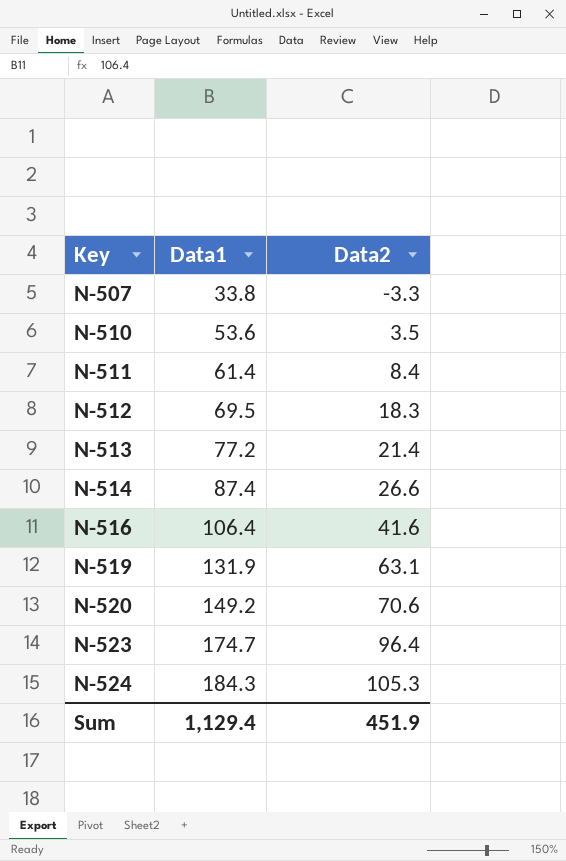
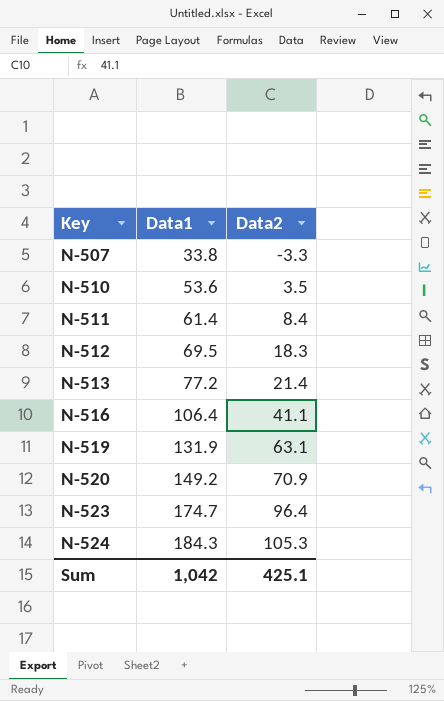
row N-514: 87.4 | 26.6 -> none
N-516 | Data2: 41.6 -> 41.1
N-520 | Data2: 70.6 -> 70.9
Sum | Data1: 1,129.4 -> 1,042
Sum | Data2: 451.9 -> 425.1

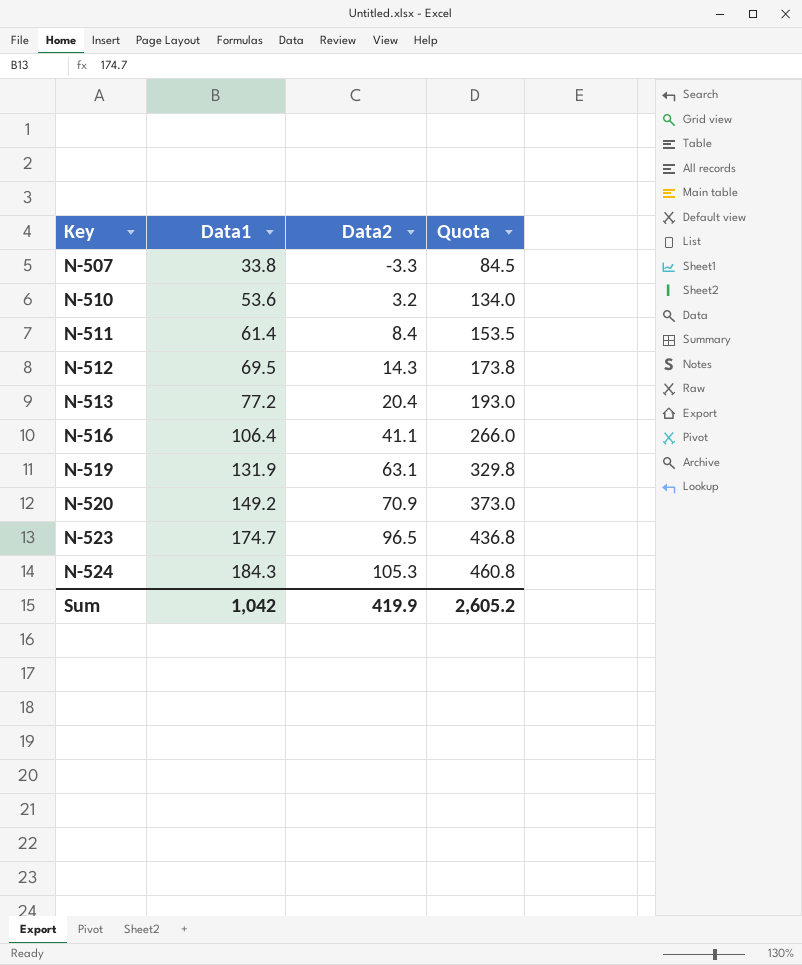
column Quota | formula: none -> [Data1] * 2.5
N-510 | Data2: 3.5 -> 3.2
N-512 | Data2: 18.3 -> 14.3
N-513 | Data2: 21.4 -> 20.4
N-523 | Data2: 96.4 -> 96.5
Sum | Data2: 425.1 -> 419.9

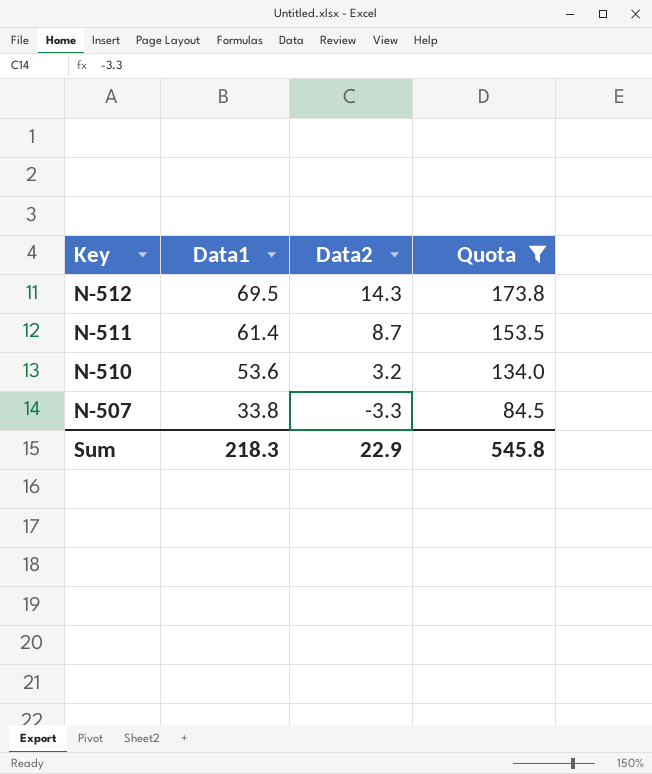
filter: none -> Quota <= 173.8
row order: Key ascending -> Key descending
N-511 | Data2: 8.4 -> 8.7
Sum | Data1: 1,042 -> 218.3
Sum | Data2: 419.9 -> 22.9
Sum | Quota: 2,605.2 -> 545.8

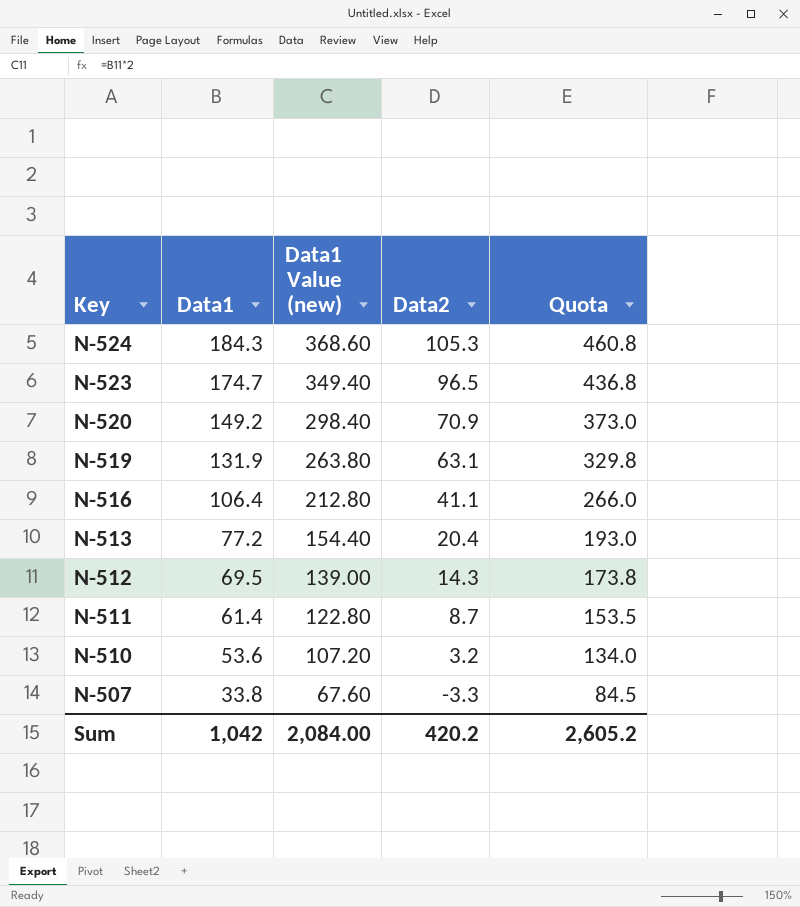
filter: Quota <= 173.8 -> none
column Data1 Value (new) | formula: none -> [Data1] * 2
Sum | Data1: 218.3 -> 1,042
Sum | Data2: 22.9 -> 420.2
Sum | Quota: 545.8 -> 2,605.2

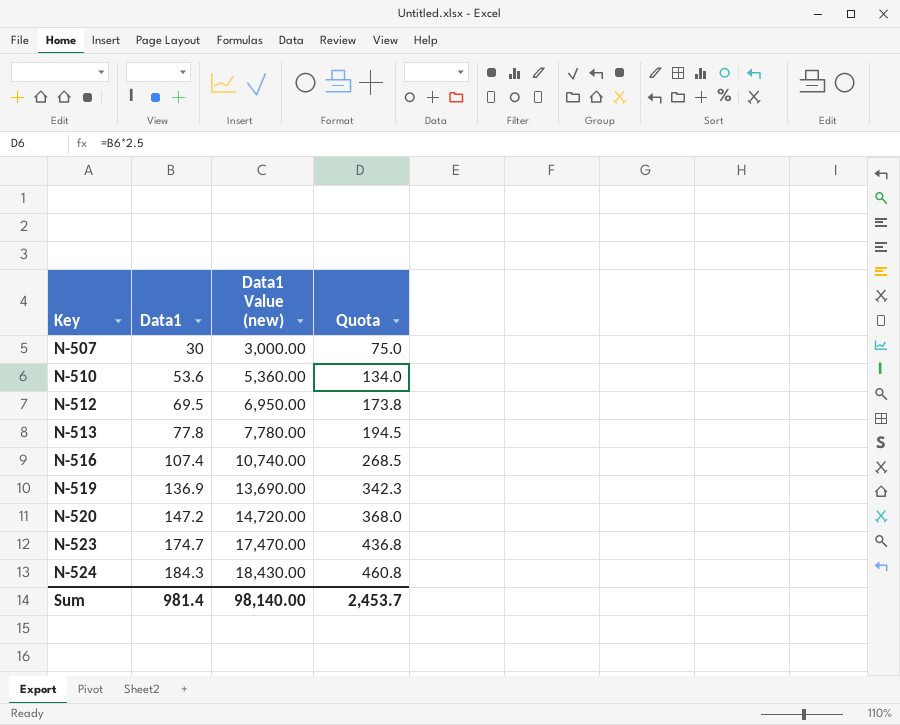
row order: Key descending -> Key ascending
column Data2 | position: 4 -> none
column Data1 Value (new) | formula: [Data1] * 2 -> [Data1] * 100
row N-511: 61.4 | 122.80 | 8.7 | 153.5 -> none
N-507 | Data1: 33.8 -> 30
N-507 | Quota: 84.5 -> 75.0
N-513 | Data1: 77.2 -> 77.8
N-513 | Quota: 193.0 -> 194.5
N-516 | Data1: 106.4 -> 107.4
N-516 | Quota: 266.0 -> 268.5
N-519 | Data1: 131.9 -> 136.9
N-519 | Quota: 329.8 -> 342.3
N-520 | Data1: 149.2 -> 147.2
N-520 | Quota: 373.0 -> 368.0
Sum | Data1: 1,042 -> 981.4
Sum | Data1 Value (new): 2,084.00 -> 98,140.00
Sum | Quota: 2,605.2 -> 2,453.7

